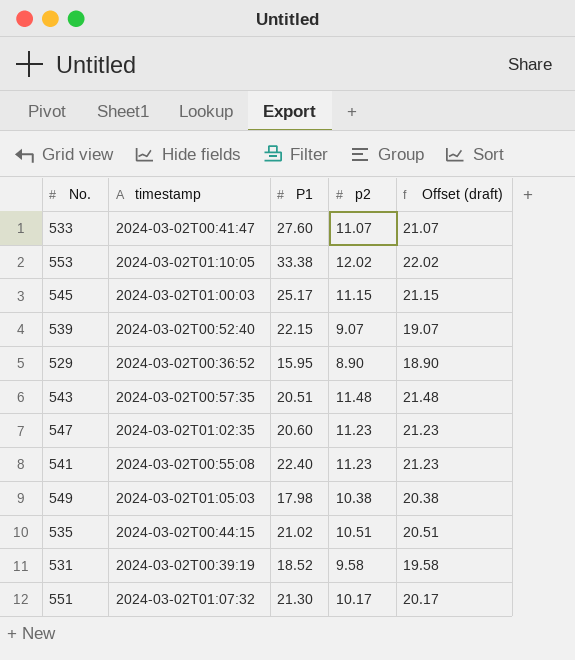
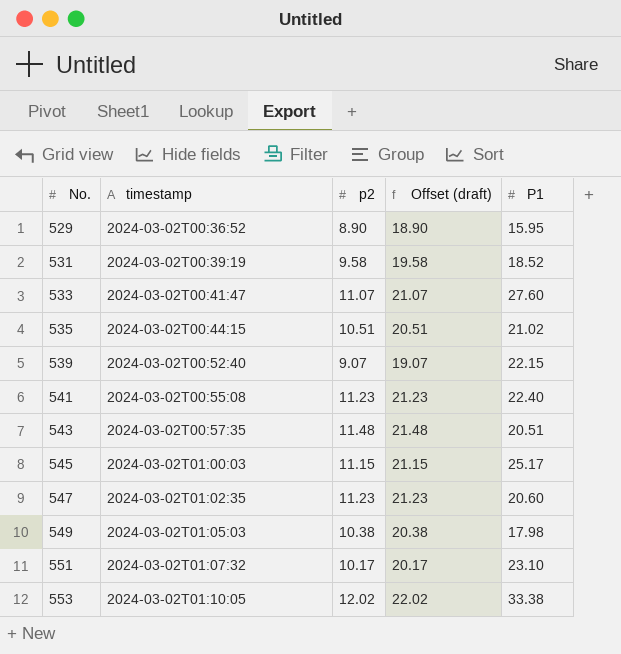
row order: none -> No. ascending
column P1 | position: 3 -> 5
551 | P1: 21.30 -> 23.10

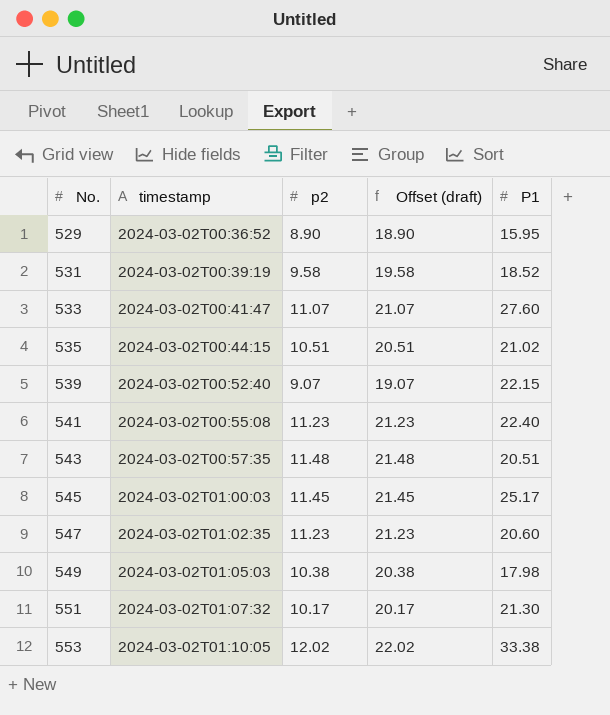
545 | p2: 11.15 -> 11.45
545 | Offset (draft): 21.15 -> 21.45
551 | P1: 23.10 -> 21.30

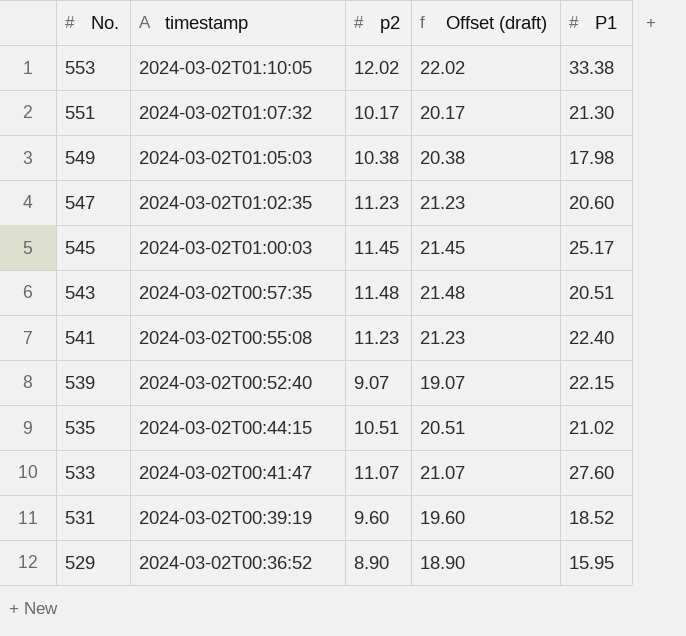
row order: No. ascending -> No. descending
531 | p2: 9.58 -> 9.60
531 | Offset (draft): 19.58 -> 19.60

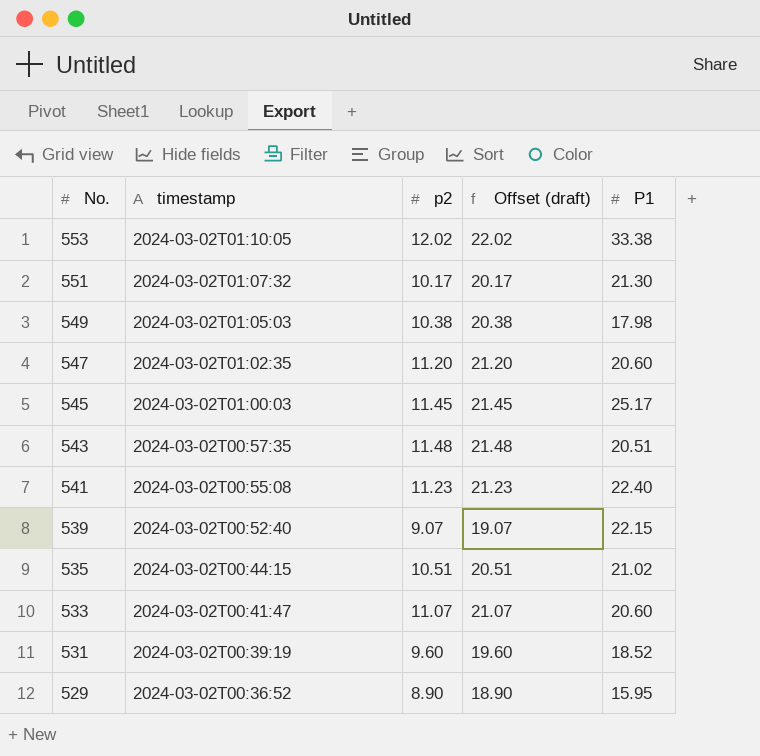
547 | p2: 11.23 -> 11.20
547 | Offset (draft): 21.23 -> 21.20
533 | P1: 27.60 -> 20.60

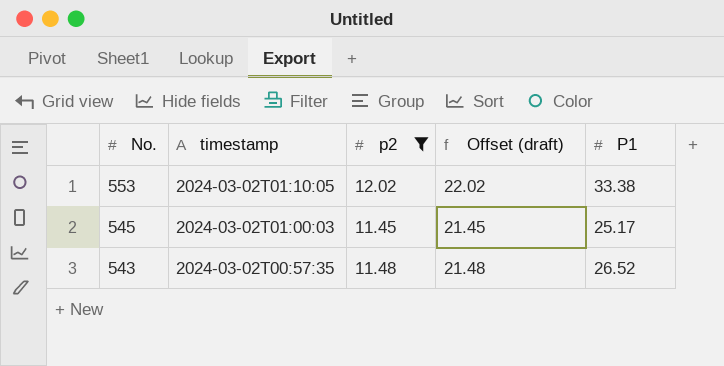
filter: none -> p2 >= 11.45
543 | P1: 20.51 -> 26.52

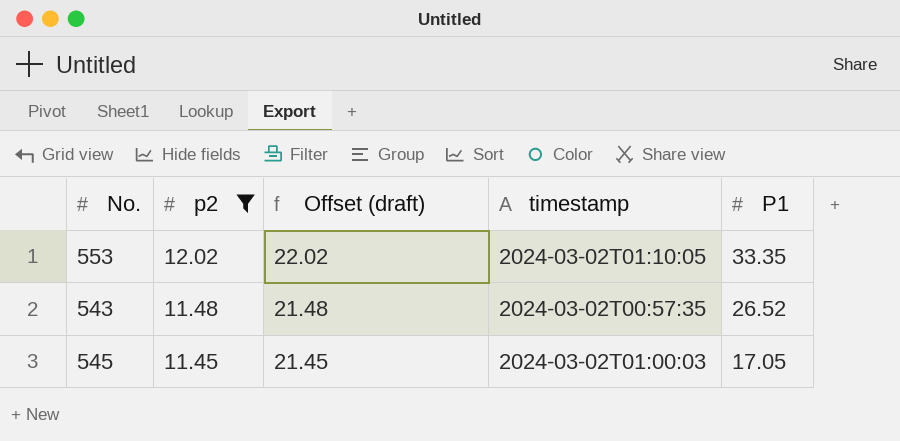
row order: No. descending -> p2 descending
column timestamp | position: 2 -> 4
553 | P1: 33.38 -> 33.35
545 | P1: 25.17 -> 17.05

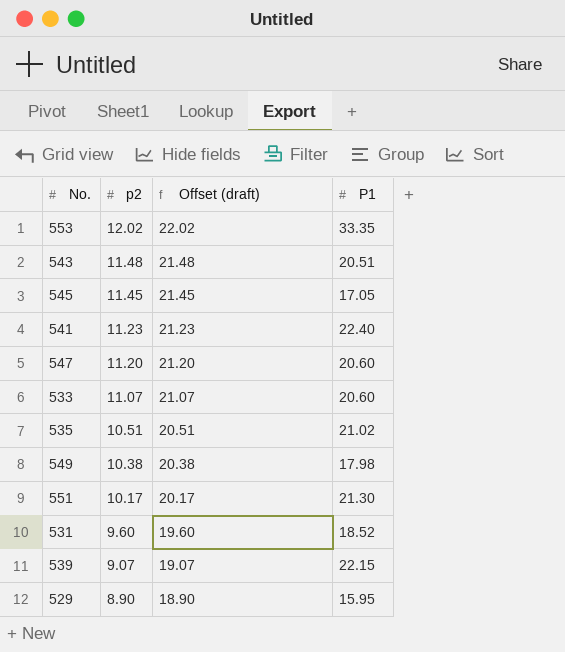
filter: p2 >= 11.45 -> none
column timestamp | position: 4 -> none
543 | P1: 26.52 -> 20.51

